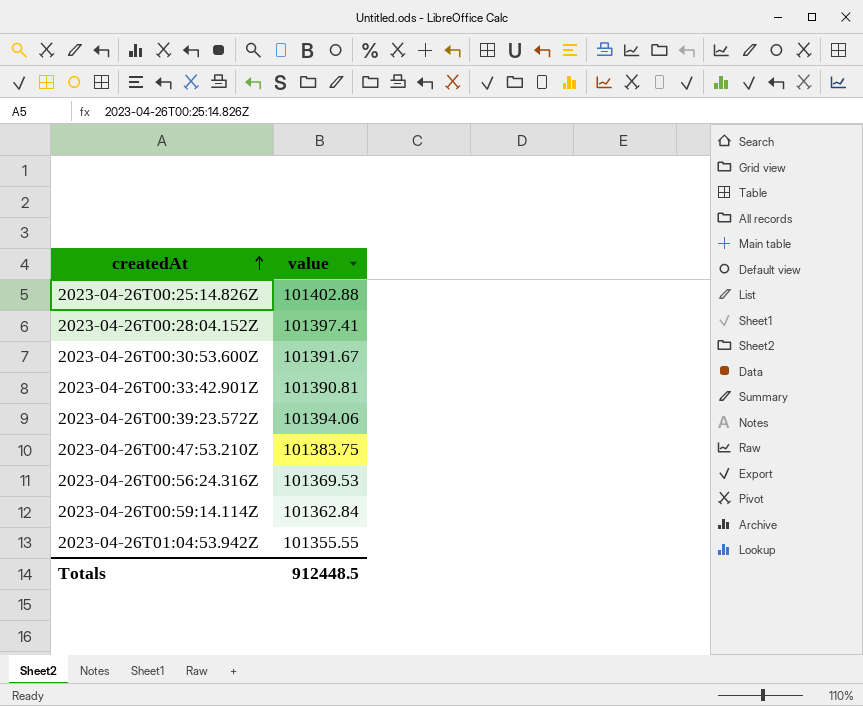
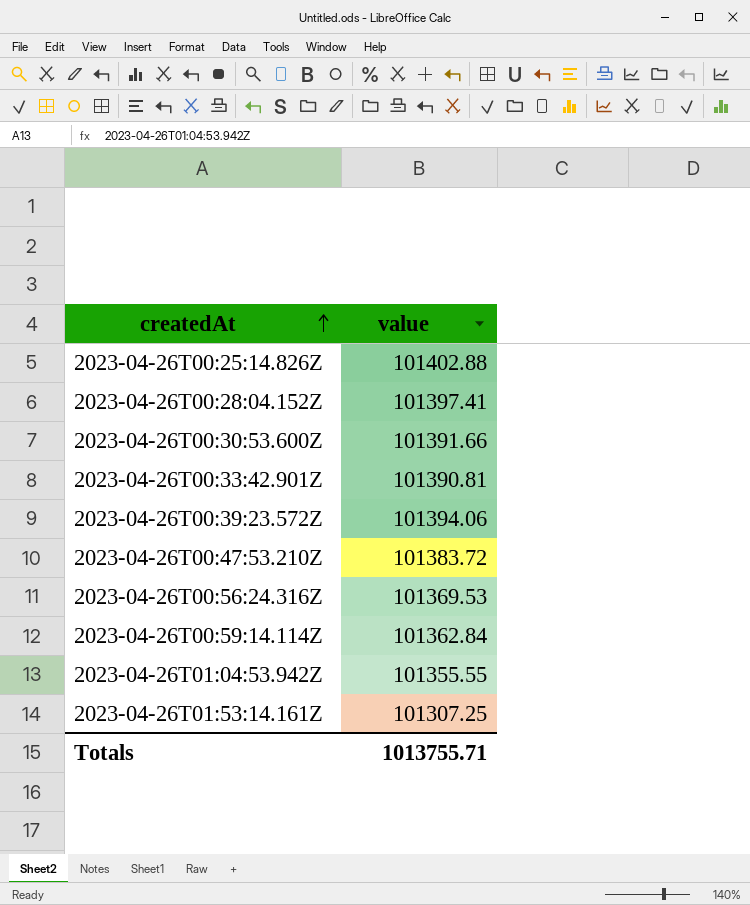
2023-04-26T00:30:53.600Z | value: 101391.67 -> 101391.66
2023-04-26T00:47:53.210Z | value: 101383.75 -> 101383.72
row 2023-04-26T01:53:14.161Z: none -> 101307.25
Totals | value: 912448.5 -> 1013755.71

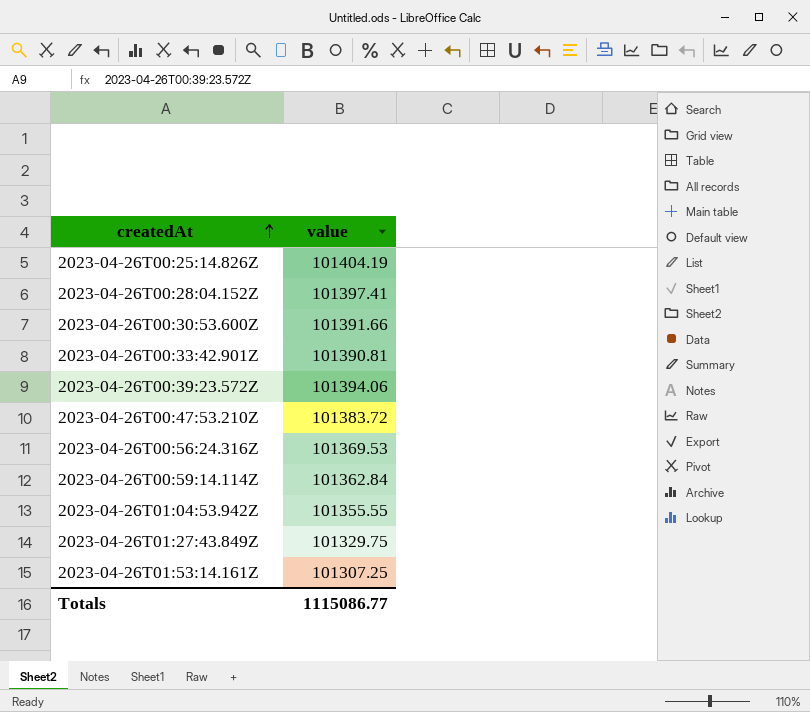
2023-04-26T00:25:14.826Z | value: 101402.88 -> 101404.19
row 2023-04-26T01:27:43.849Z: none -> 101329.75
Totals | value: 1013755.71 -> 1115086.77

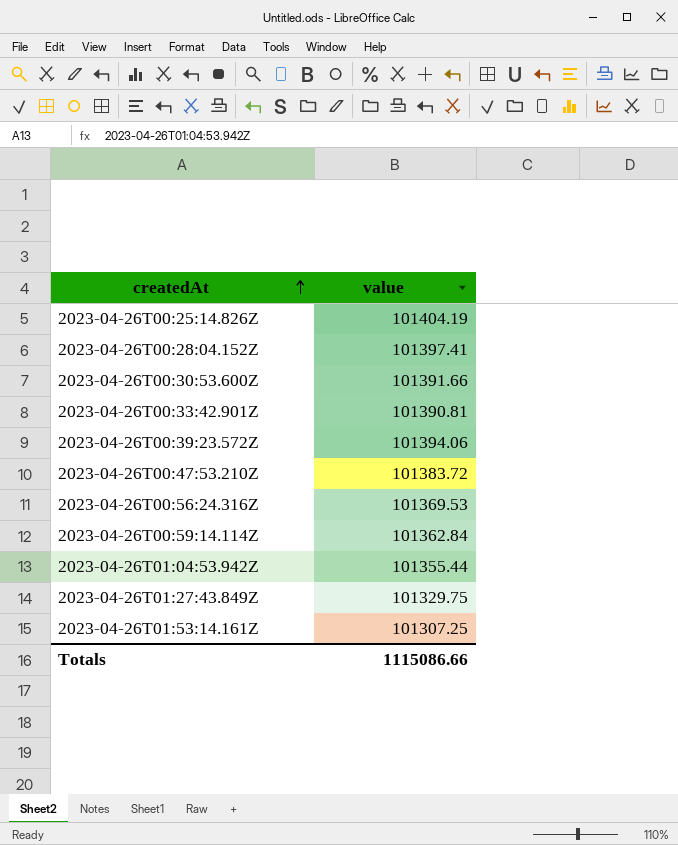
2023-04-26T01:04:53.942Z | value: 101355.55 -> 101355.44
Totals | value: 1115086.77 -> 1115086.66

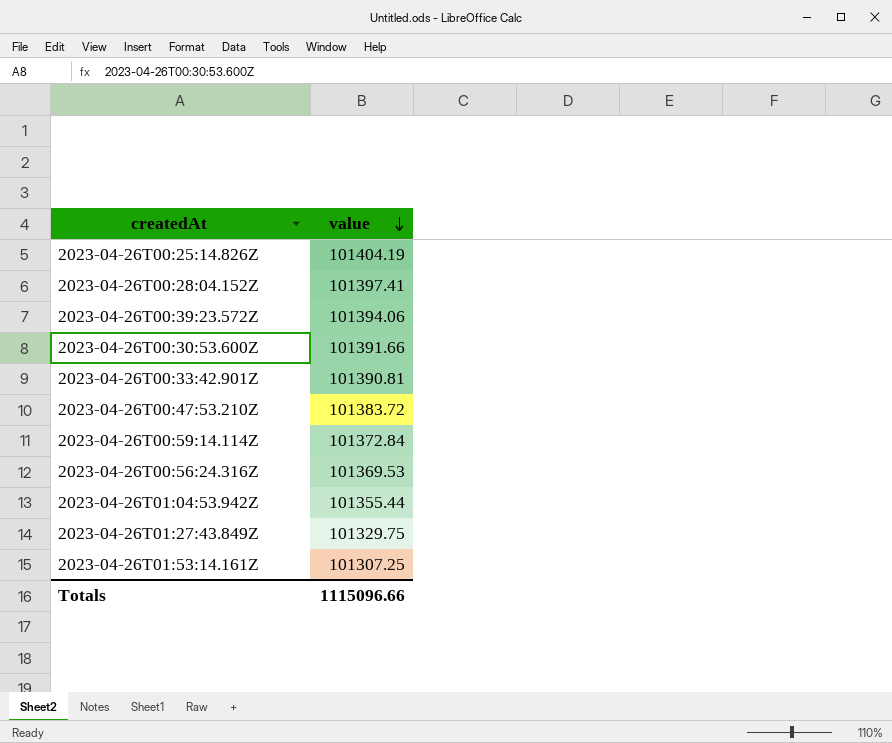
row order: createdAt ascending -> value descending
2023-04-26T00:59:14.114Z | value: 101362.84 -> 101372.84
Totals | value: 1115086.66 -> 1115096.66

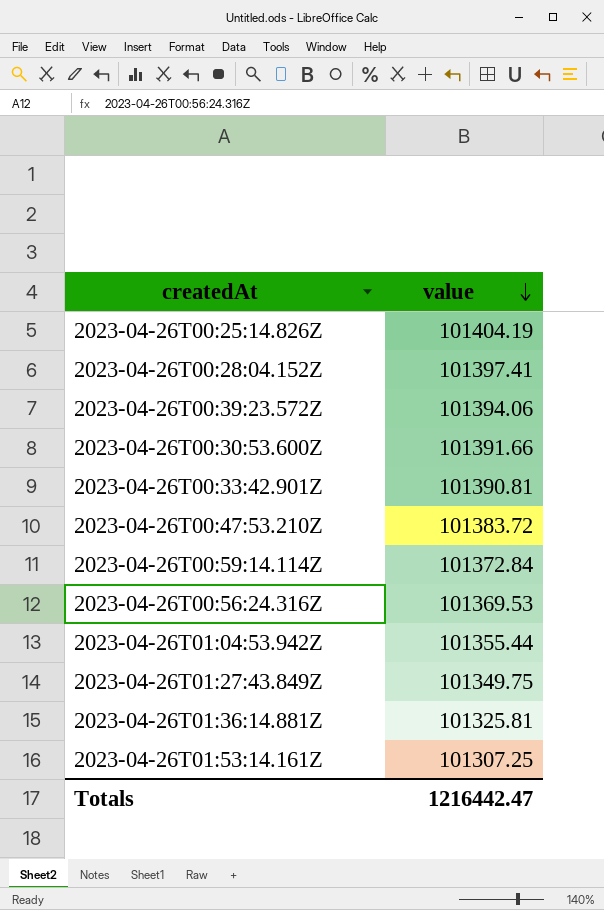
2023-04-26T01:27:43.849Z | value: 101329.75 -> 101349.75
row 2023-04-26T01:36:14.881Z: none -> 101325.81
Totals | value: 1115096.66 -> 1216442.47

